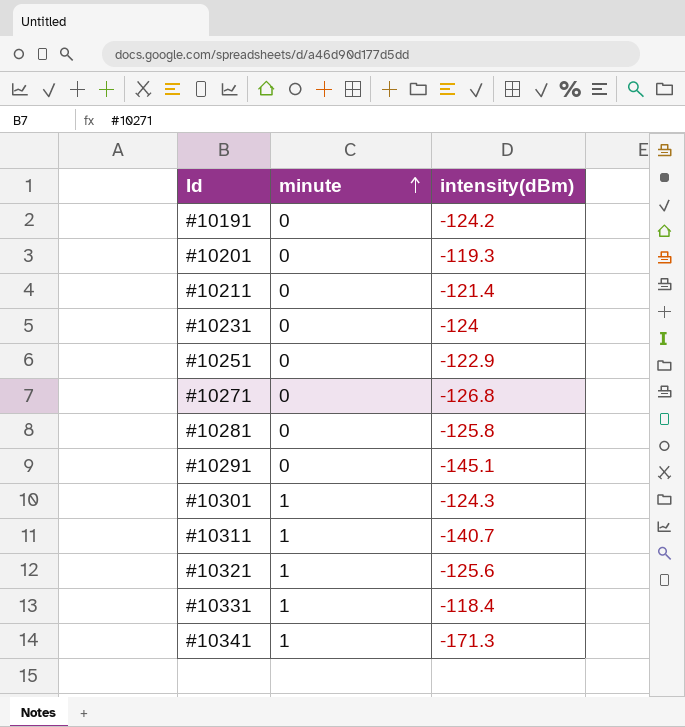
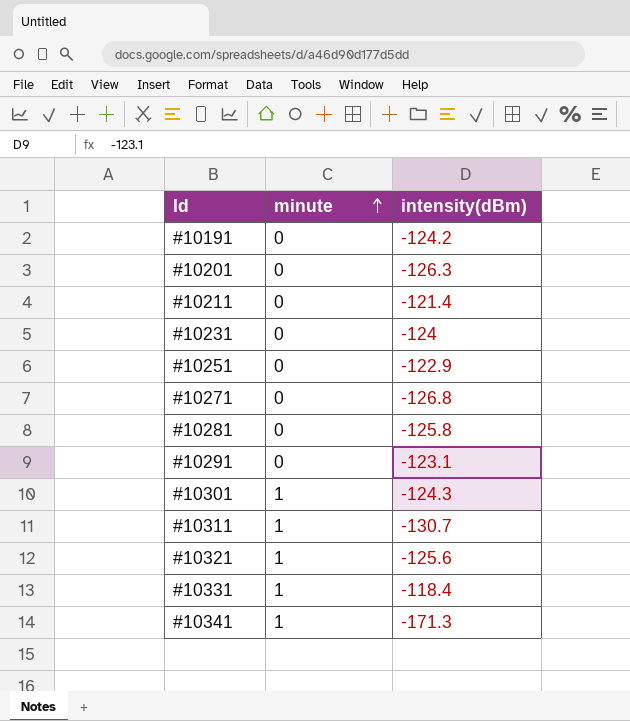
#10201 | intensity(dBm): -119.3 -> -126.3
#10291 | intensity(dBm): -145.1 -> -123.1
#10311 | intensity(dBm): -140.7 -> -130.7

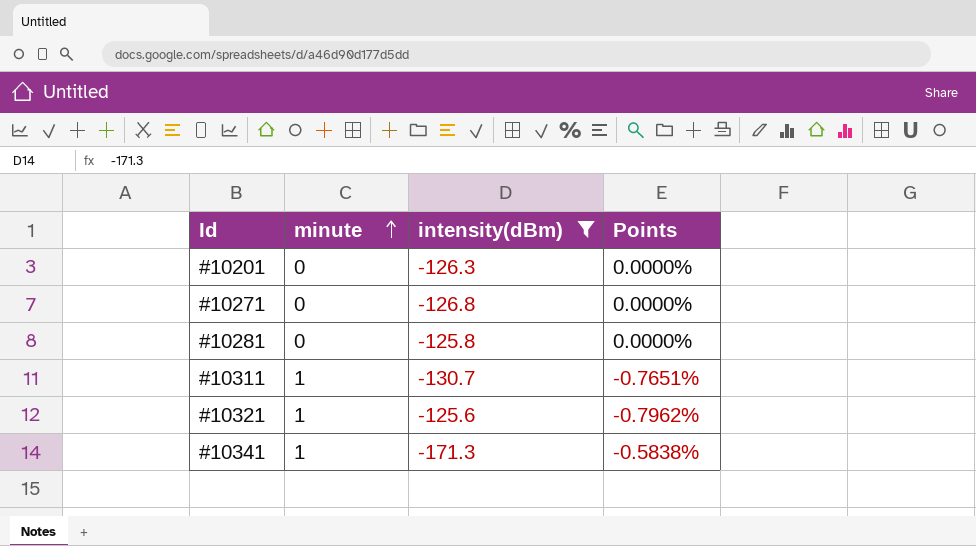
filter: none -> intensity(dBm) <= -125.6
column Points | formula: none -> [minute] / [intensity(dBm)]

